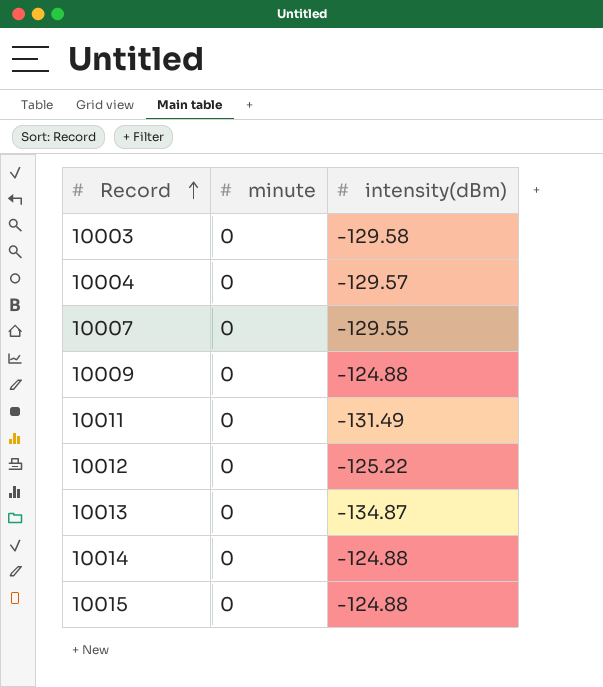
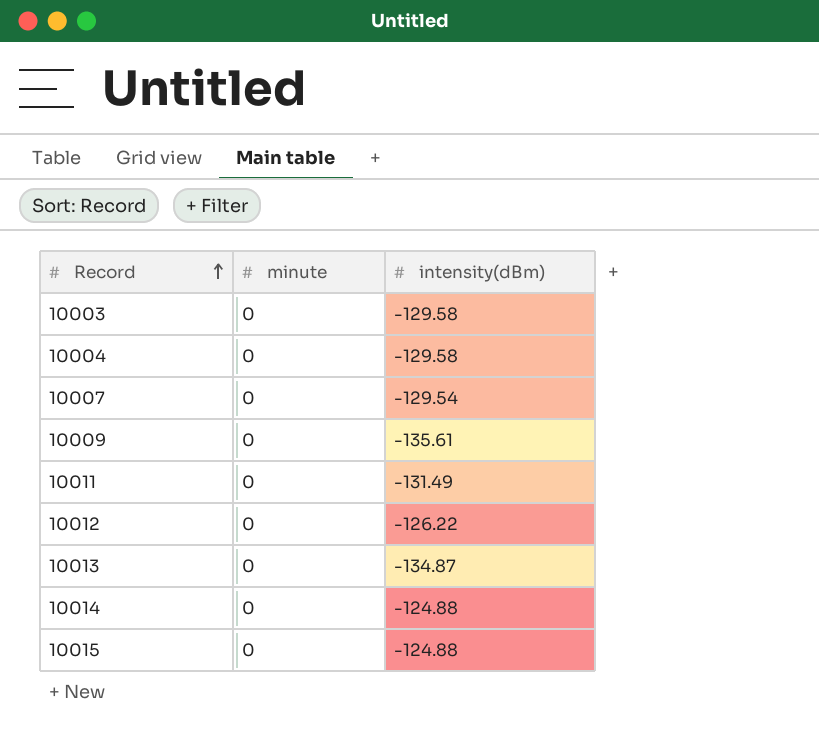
10004 | intensity(dBm): -129.57 -> -129.58
10007 | intensity(dBm): -129.55 -> -129.54
10009 | intensity(dBm): -124.88 -> -135.61
10012 | intensity(dBm): -125.22 -> -126.22

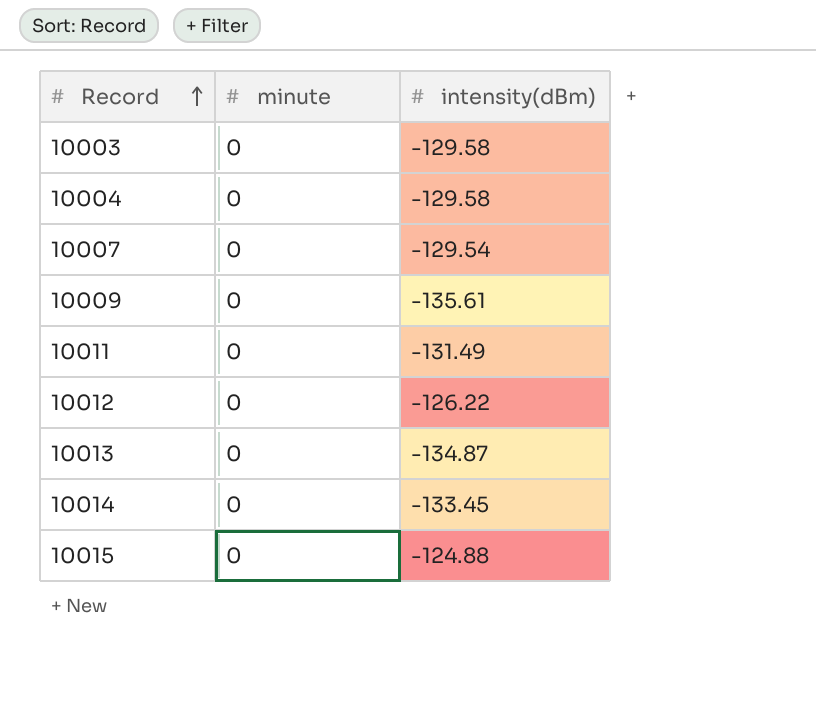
10014 | intensity(dBm): -124.88 -> -133.45

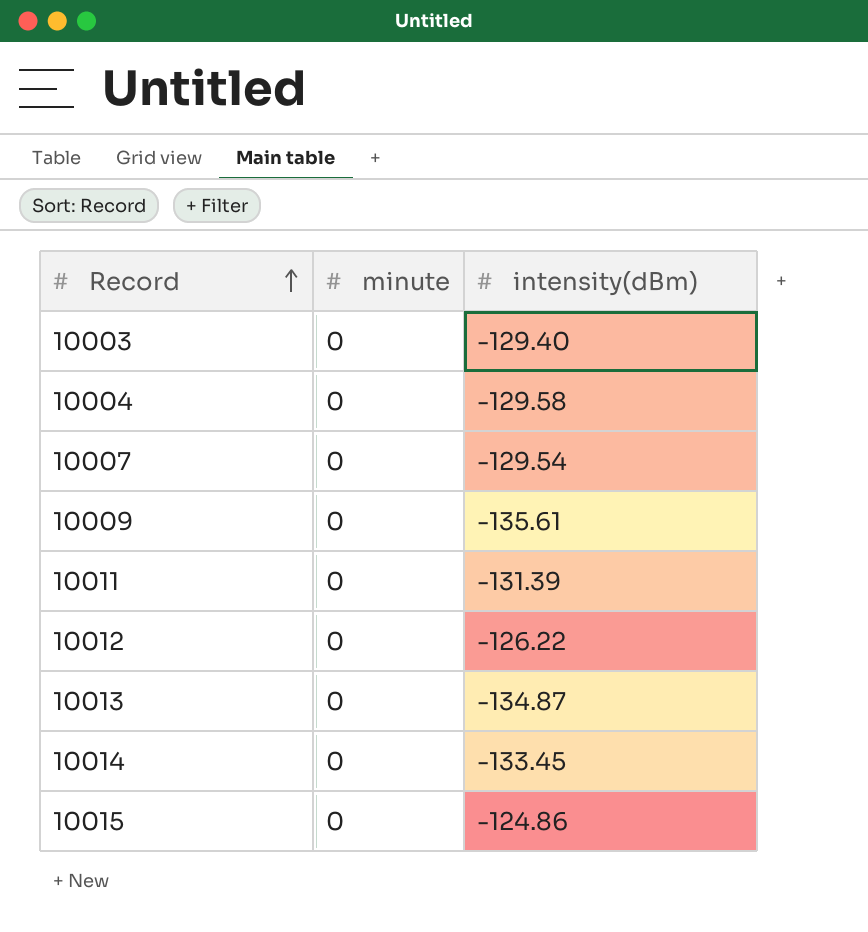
10003 | intensity(dBm): -129.58 -> -129.40
10011 | intensity(dBm): -131.49 -> -131.39
10015 | intensity(dBm): -124.88 -> -124.86

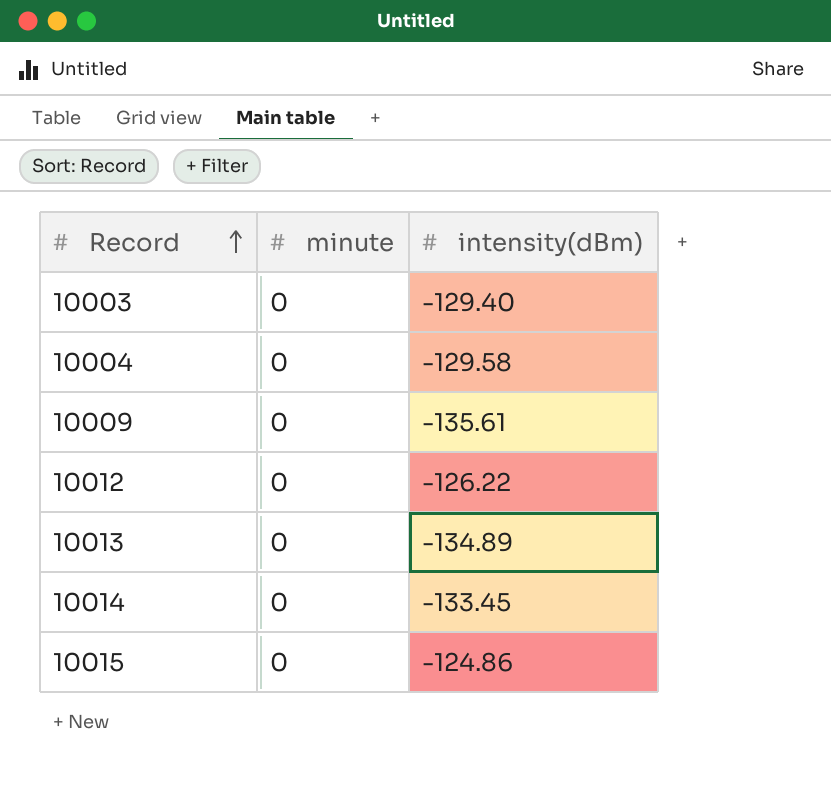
row 10007: 0 | -129.54 -> none
row 10011: 0 | -131.39 -> none
10013 | intensity(dBm): -134.87 -> -134.89

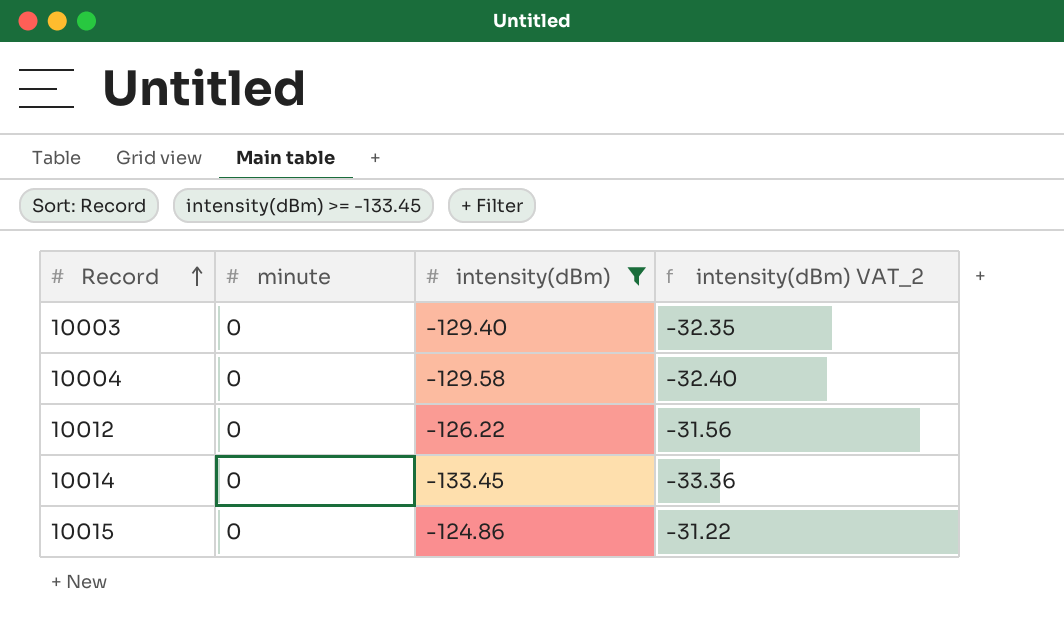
filter: none -> intensity(dBm) >= -133.45
column intensity(dBm) VAT_2 | formula: none -> [intensity(dBm)] * 0.25

